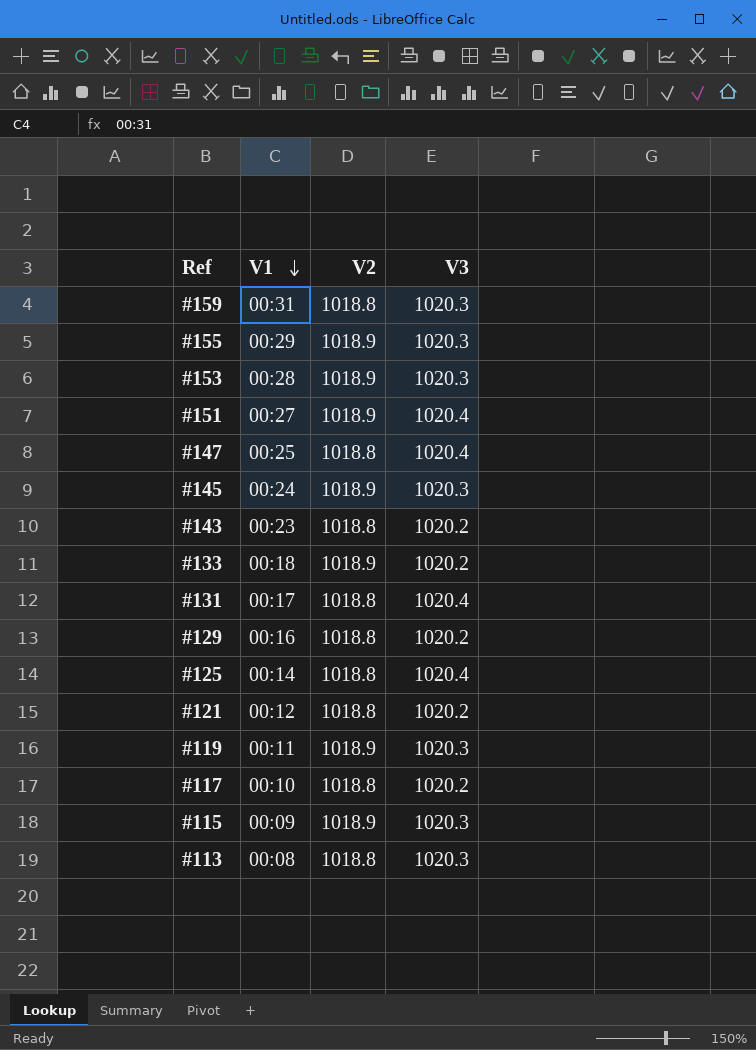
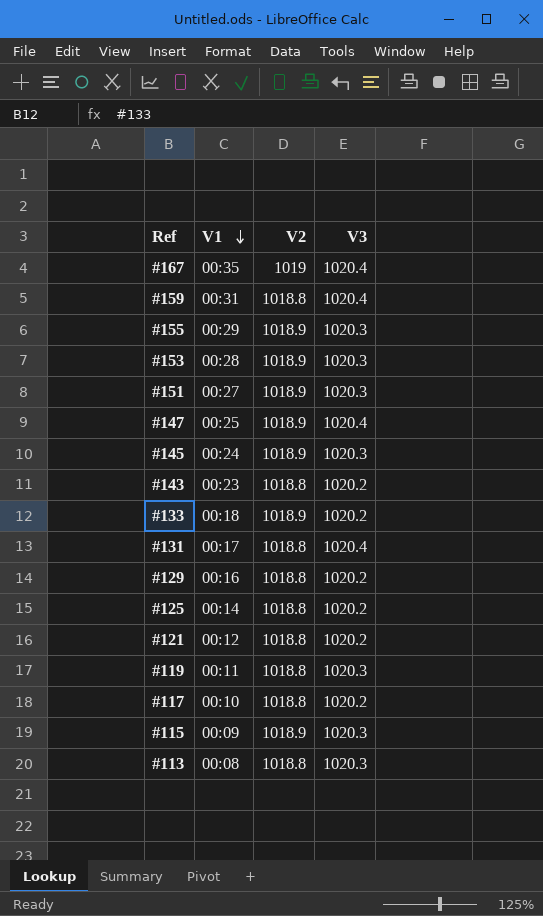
row #167: none -> 00:35 | 1019 | 1020.4
#159 | V3: 1020.3 -> 1020.4
#151 | V3: 1020.4 -> 1020.3
#147 | V2: 1018.8 -> 1018.9
#125 | V3: 1020.4 -> 1020.2
#119 | V2: 1018.9 -> 1018.8

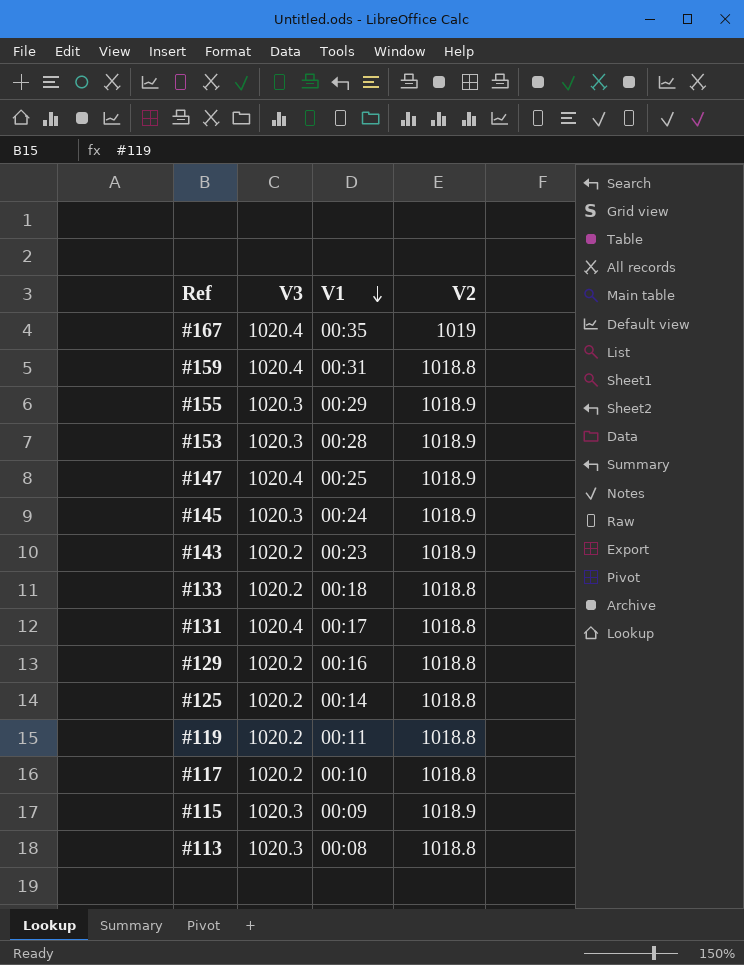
column V3 | position: 4 -> 2
row #151: 00:27 | 1018.9 | 1020.3 -> none
row #121: 00:12 | 1018.8 | 1020.2 -> none
#143 | V2: 1018.8 -> 1018.9
#133 | V2: 1018.9 -> 1018.8
#119 | V3: 1020.3 -> 1020.2

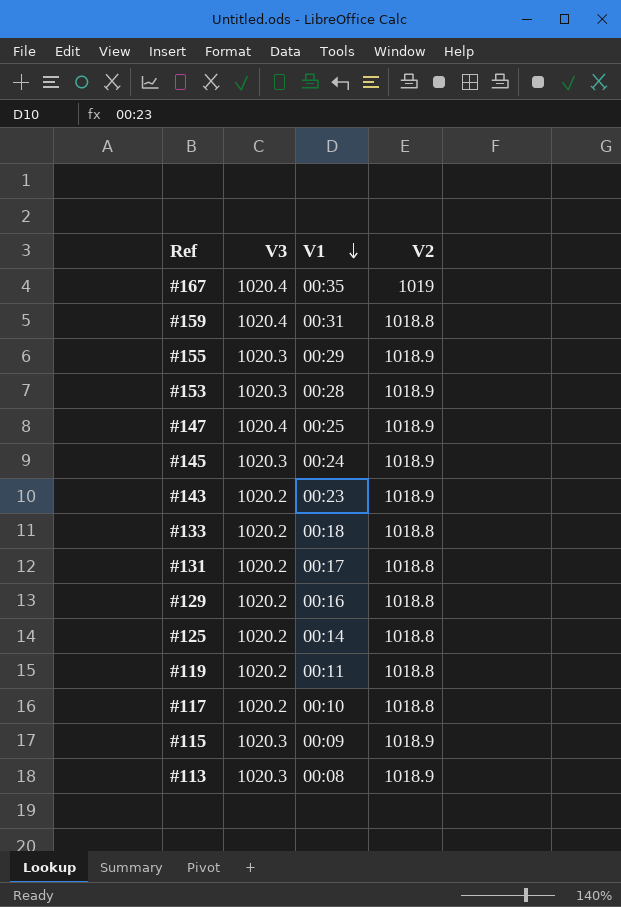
#131 | V3: 1020.4 -> 1020.2
#113 | V2: 1018.8 -> 1018.9

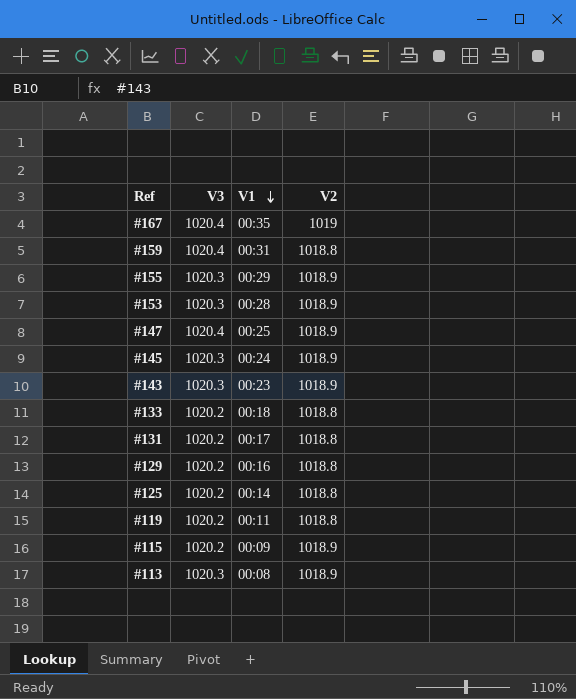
row #117: 1020.2 | 00:10 | 1018.8 -> none
#143 | V3: 1020.2 -> 1020.3
#115 | V3: 1020.3 -> 1020.2

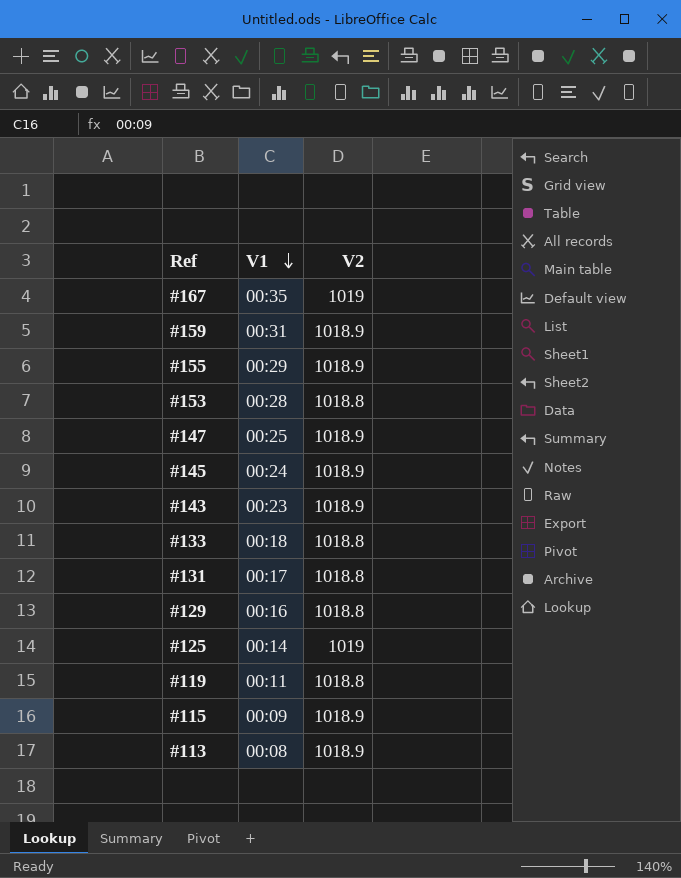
column V3 | position: 2 -> none
#159 | V2: 1018.8 -> 1018.9
#153 | V2: 1018.9 -> 1018.8
#125 | V2: 1018.8 -> 1019

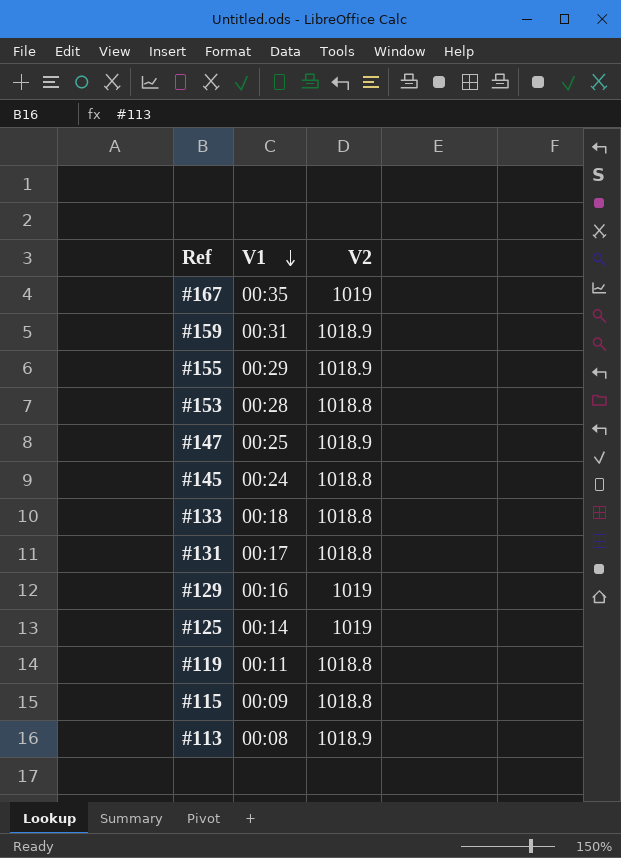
row #143: 00:23 | 1018.9 -> none
#145 | V2: 1018.9 -> 1018.8
#129 | V2: 1018.8 -> 1019
#115 | V2: 1018.9 -> 1018.8

